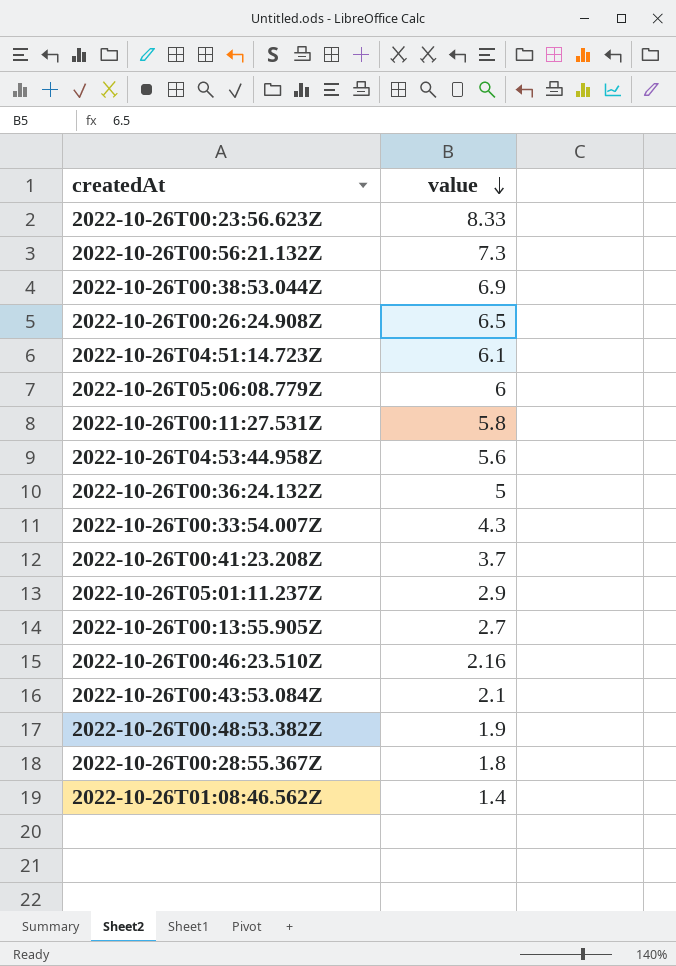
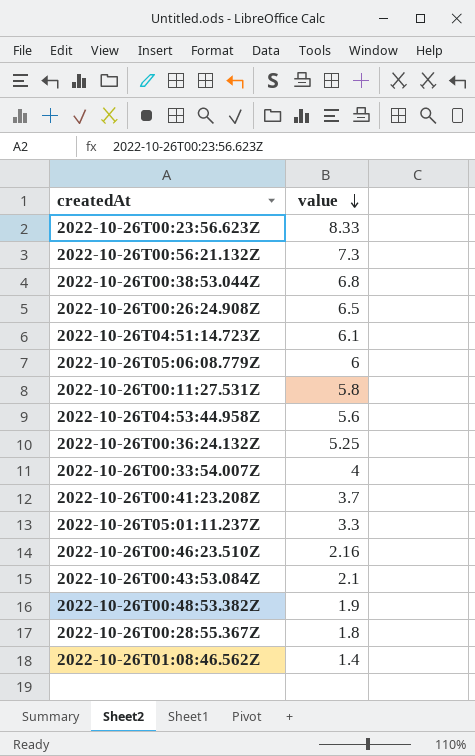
row 2022-10-26T00:13:55.905Z: 2.7 -> none
2022-10-26T00:38:53.044Z | value: 6.9 -> 6.8
2022-10-26T00:36:24.132Z | value: 5 -> 5.25
2022-10-26T00:33:54.007Z | value: 4.3 -> 4
2022-10-26T05:01:11.237Z | value: 2.9 -> 3.3

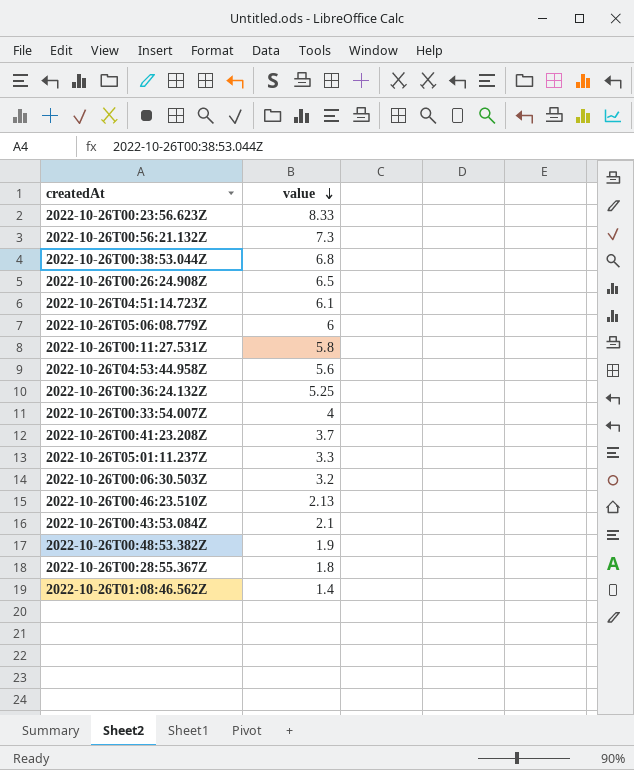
row 2022-10-26T00:06:30.503Z: none -> 3.2
2022-10-26T00:46:23.510Z | value: 2.16 -> 2.13

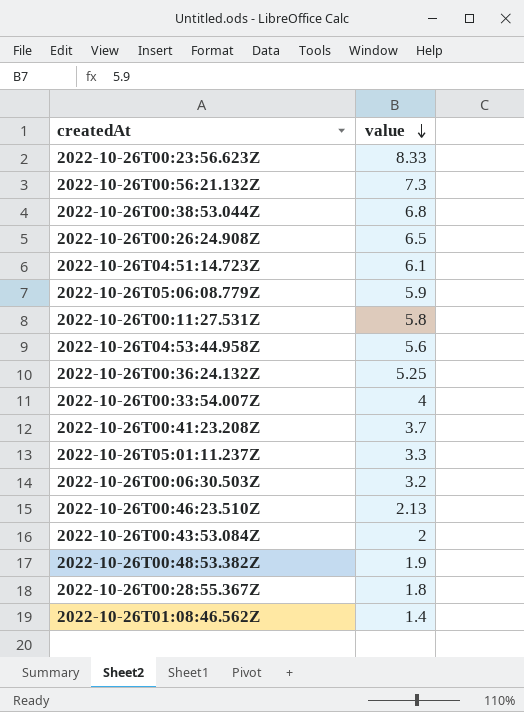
2022-10-26T05:06:08.779Z | value: 6 -> 5.9
2022-10-26T00:43:53.084Z | value: 2.1 -> 2

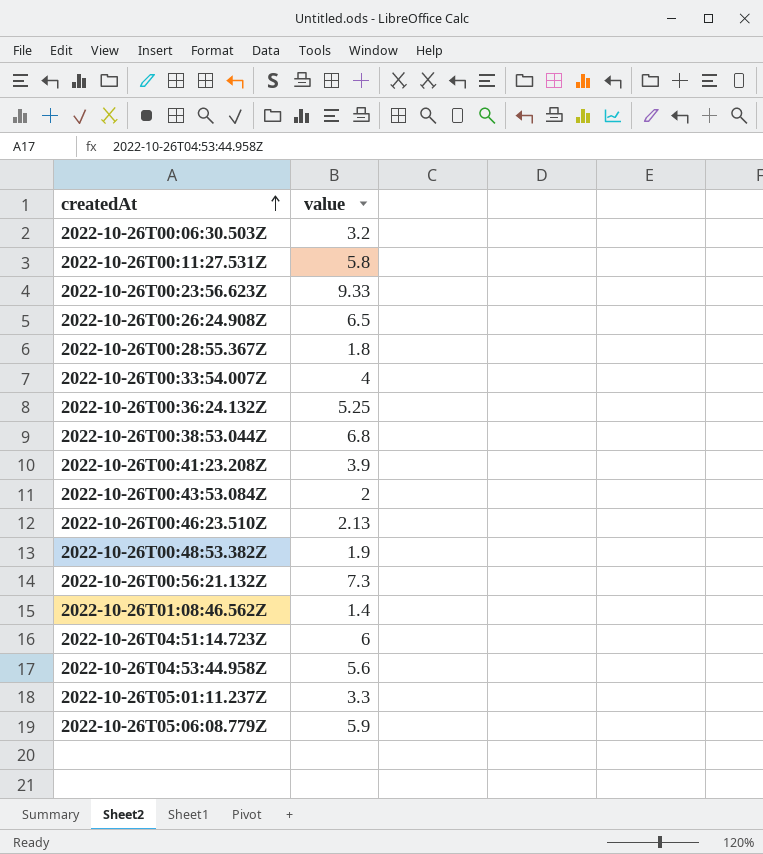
row order: value descending -> createdAt ascending
2022-10-26T00:23:56.623Z | value: 8.33 -> 9.33
2022-10-26T00:41:23.208Z | value: 3.7 -> 3.9
2022-10-26T04:51:14.723Z | value: 6.1 -> 6

